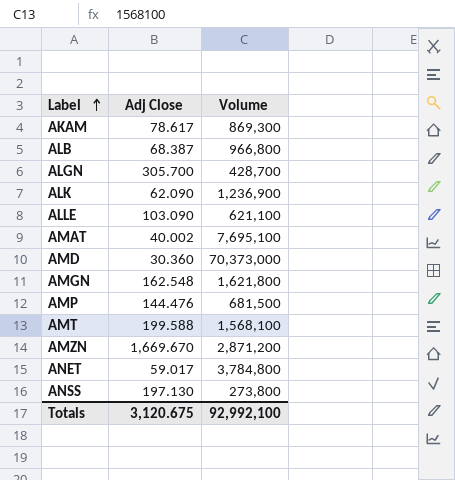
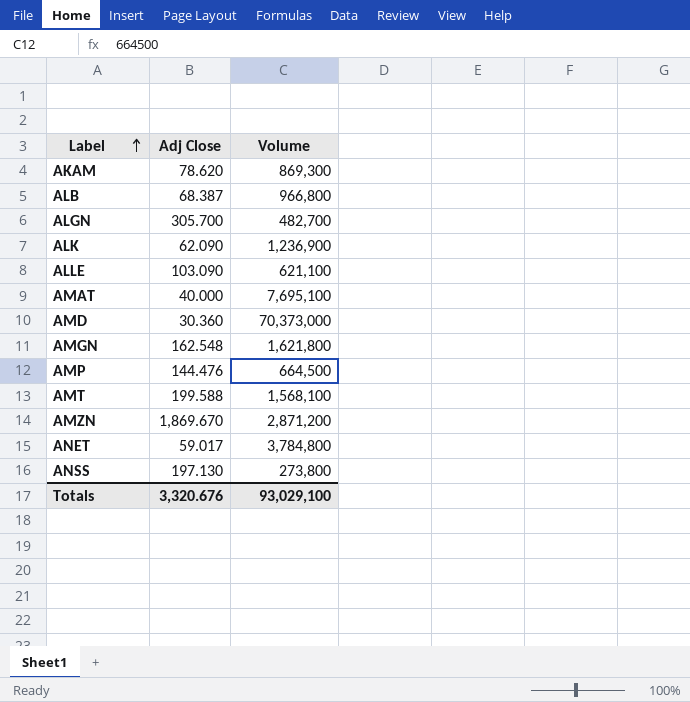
AKAM | Adj Close: 78.617 -> 78.620
ALGN | Volume: 428,700 -> 482,700
AMAT | Adj Close: 40.002 -> 40.000
AMP | Volume: 681,500 -> 664,500
AMZN | Adj Close: 1,669.670 -> 1,869.670
Totals | Adj Close: 3,120.675 -> 3,320.676
Totals | Volume: 92,992,100 -> 93,029,100

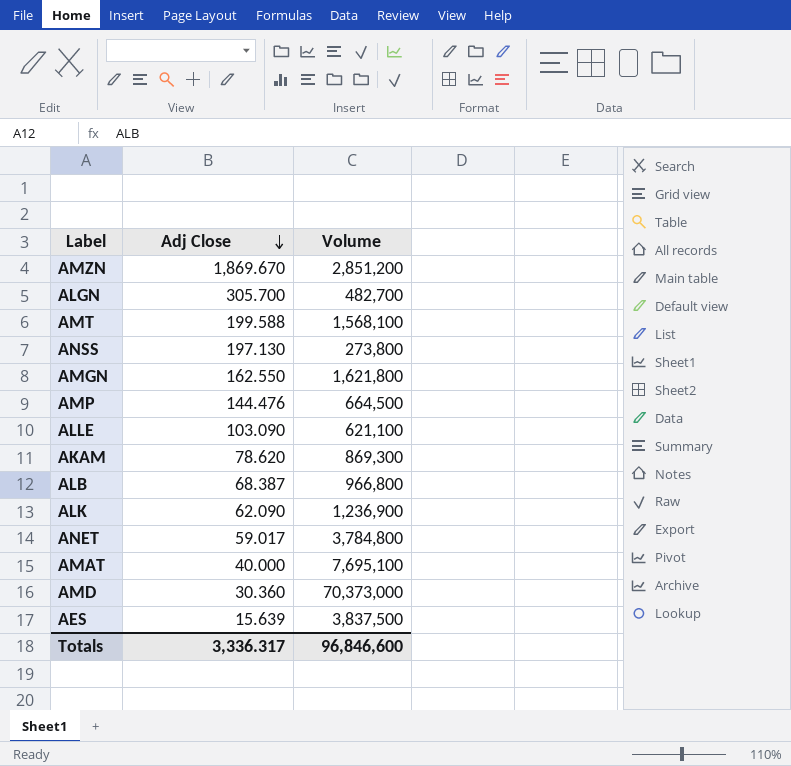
row order: Label ascending -> Adj Close descending
AMZN | Volume: 2,871,200 -> 2,851,200
AMGN | Adj Close: 162.548 -> 162.550
row AES: none -> 15.639 | 3,837,500
Totals | Adj Close: 3,320.676 -> 3,336.317
Totals | Volume: 93,029,100 -> 96,846,600

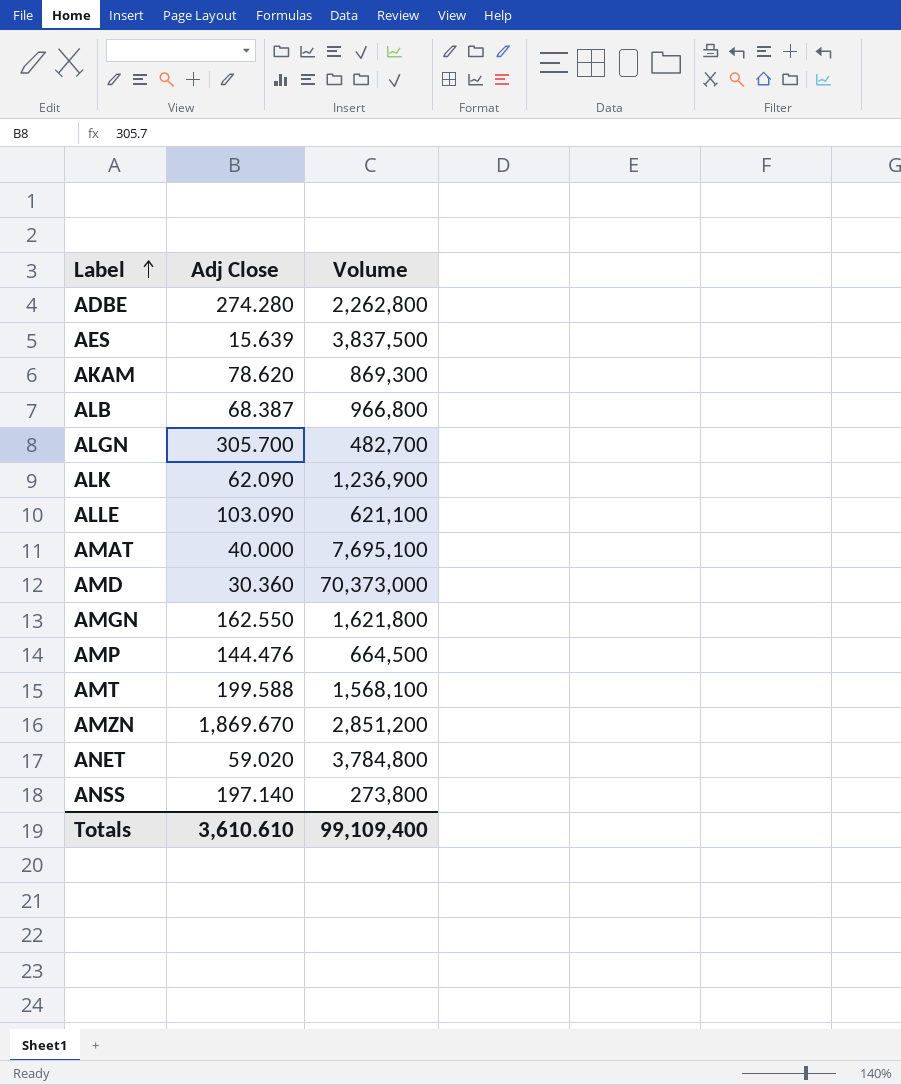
row order: Adj Close descending -> Label ascending
row ADBE: none -> 274.280 | 2,262,800
ANET | Adj Close: 59.017 -> 59.020
ANSS | Adj Close: 197.130 -> 197.140
Totals | Adj Close: 3,336.317 -> 3,610.610
Totals | Volume: 96,846,600 -> 99,109,400

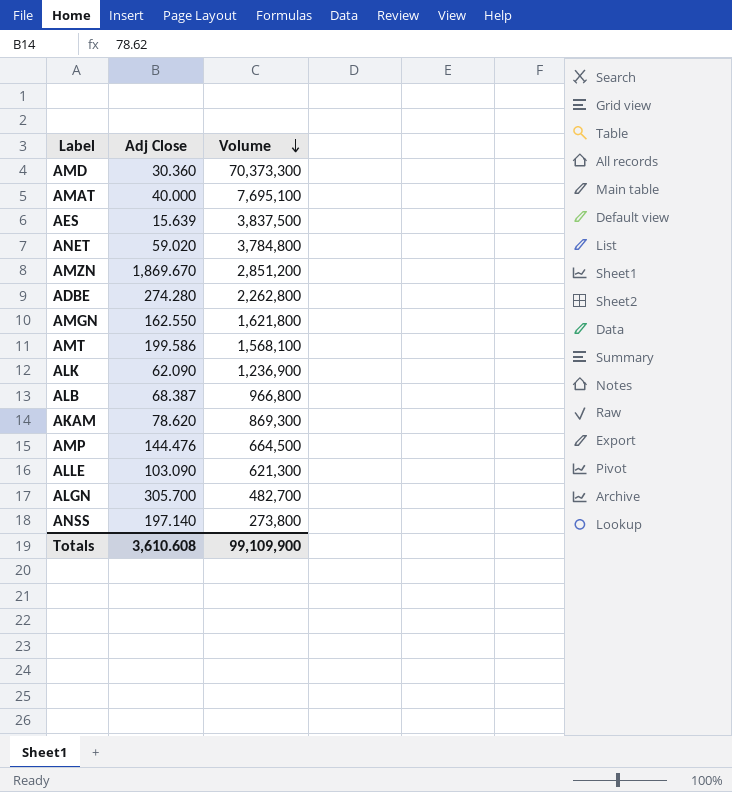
row order: Label ascending -> Volume descending
AMD | Volume: 70,373,000 -> 70,373,300
AMT | Adj Close: 199.588 -> 199.586
ALLE | Volume: 621,100 -> 621,300
Totals | Adj Close: 3,610.610 -> 3,610.608
Totals | Volume: 99,109,400 -> 99,109,900

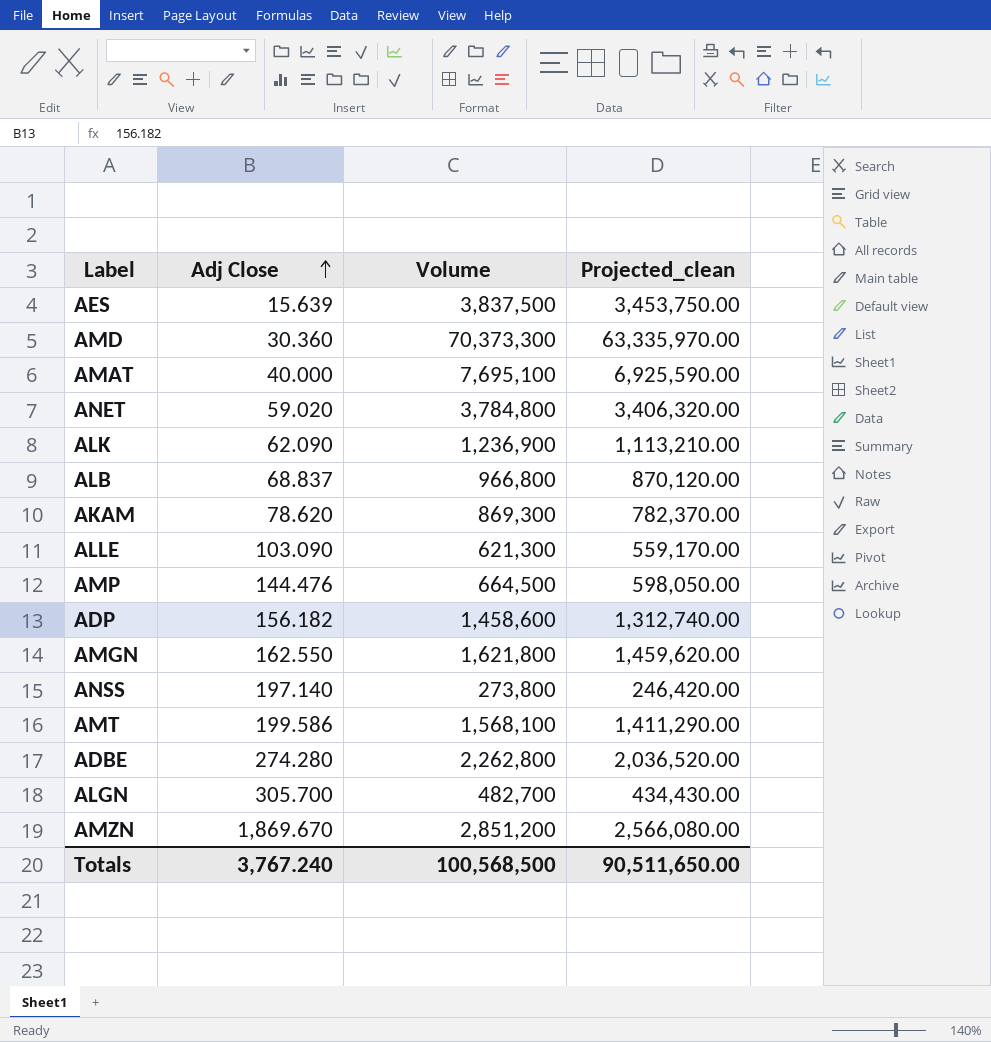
row order: Volume descending -> Adj Close ascending
column Projected_clean | formula: none -> [Volume] * 0.9
ALB | Adj Close: 68.387 -> 68.837
row ADP: none -> 156.182 | 1,458,600 | 1,312,740.00
Totals | Adj Close: 3,610.608 -> 3,767.240
Totals | Volume: 99,109,900 -> 100,568,500

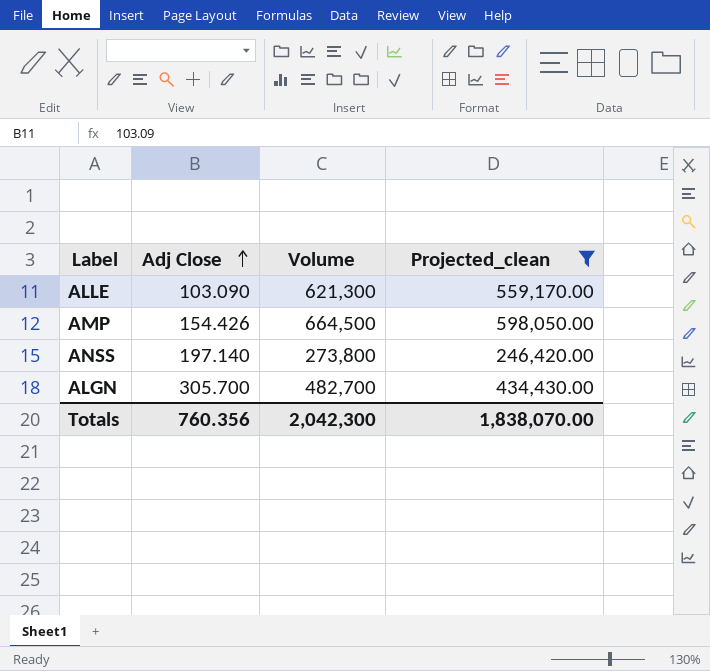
filter: none -> Projected_clean <= 598,050.00
AMP | Adj Close: 144.476 -> 154.426
Totals | Adj Close: 3,767.240 -> 760.356
Totals | Volume: 100,568,500 -> 2,042,300
Totals | Projected_clean: 90,511,650.00 -> 1,838,070.00

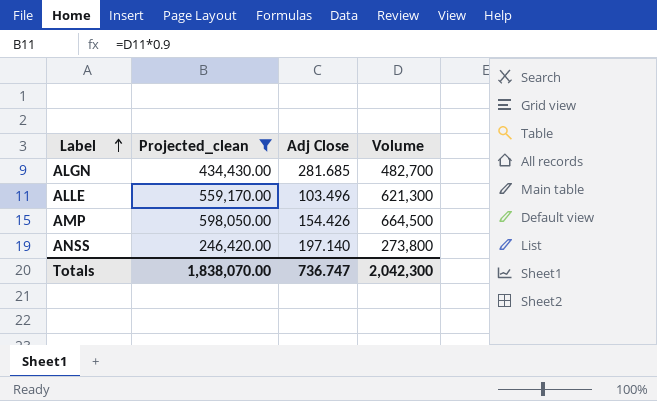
row order: Adj Close ascending -> Label ascending
column Projected_clean | position: 4 -> 2
ALGN | Adj Close: 305.700 -> 281.685
ALLE | Adj Close: 103.090 -> 103.496
Totals | Adj Close: 760.356 -> 736.747

